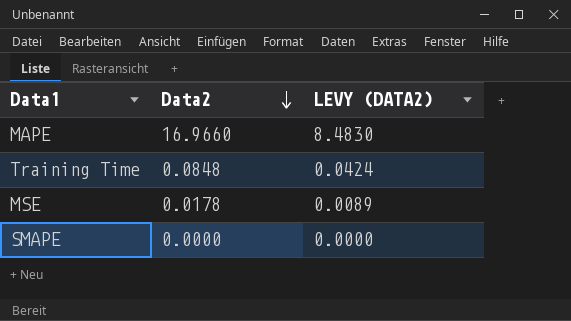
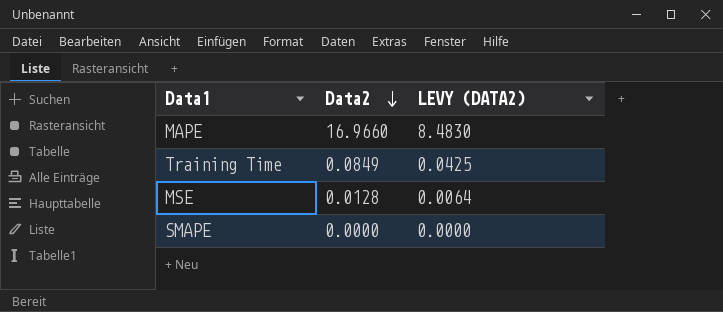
Training Time | Data2: 0.0848 -> 0.0849
Training Time | LEVY (DATA2): 0.0424 -> 0.0425
MSE | Data2: 0.0178 -> 0.0128
MSE | LEVY (DATA2): 0.0089 -> 0.0064

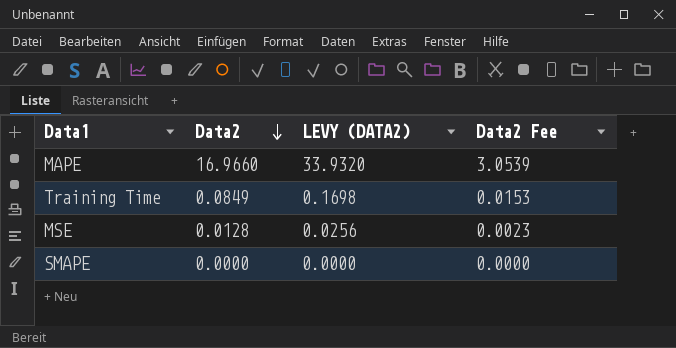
column LEVY (DATA2) | formula: [Data2] * 0.5 -> [Data2] * 2
column Data2 Fee | formula: none -> [Data2] * 0.18

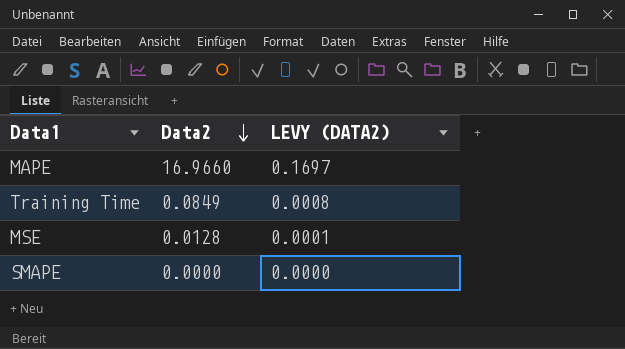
column Data2 Fee | formula: [Data2] * 0.18 -> none
column LEVY (DATA2) | formula: [Data2] * 2 -> [Data2] * 0.01

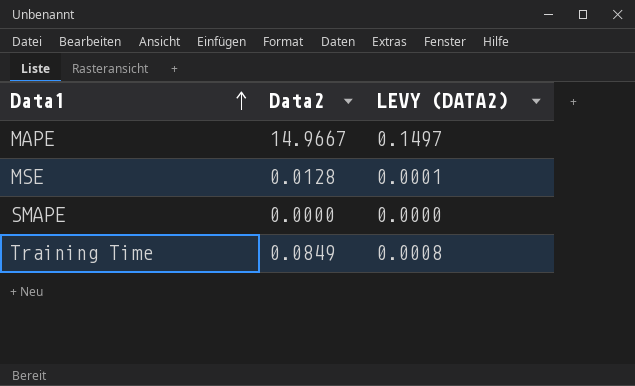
row order: Data2 descending -> Data1 ascending
MAPE | Data2: 16.9660 -> 14.9667
MAPE | LEVY (DATA2): 0.1697 -> 0.1497

